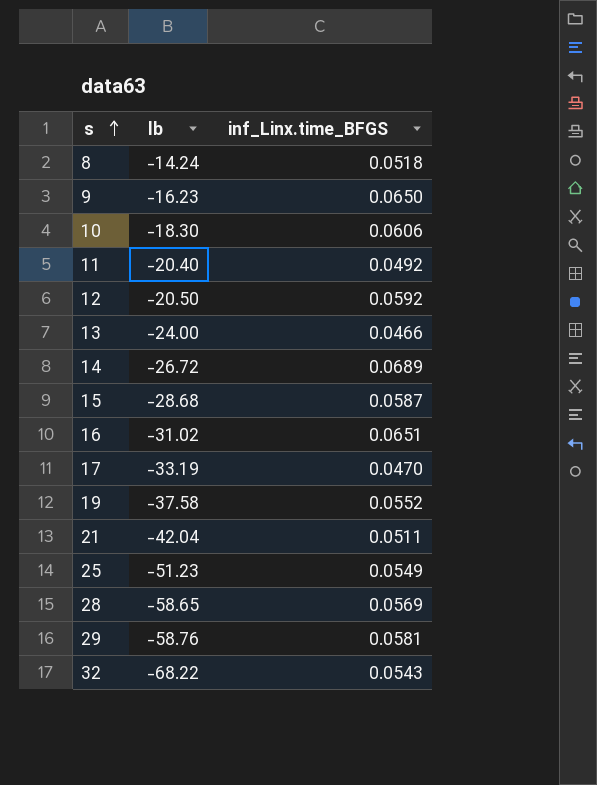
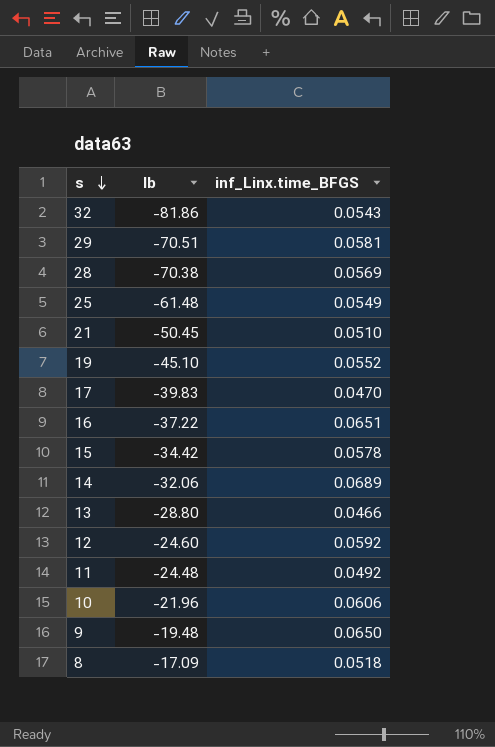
row order: s ascending -> s descending
32 | lb: -68.22 -> -81.86
29 | lb: -58.76 -> -70.51
28 | lb: -58.65 -> -70.38
25 | lb: -51.23 -> -61.48
21 | lb: -42.04 -> -50.45
21 | inf_Linx.time_BFGS: 0.0511 -> 0.0510
19 | lb: -37.58 -> -45.10
17 | lb: -33.19 -> -39.83
16 | lb: -31.02 -> -37.22
15 | lb: -28.68 -> -34.42
15 | inf_Linx.time_BFGS: 0.0587 -> 0.0578
14 | lb: -26.72 -> -32.06
13 | lb: -24.00 -> -28.80
12 | lb: -20.50 -> -24.60
11 | lb: -20.40 -> -24.48
10 | lb: -18.30 -> -21.96
9 | lb: -16.23 -> -19.48
8 | lb: -14.24 -> -17.09

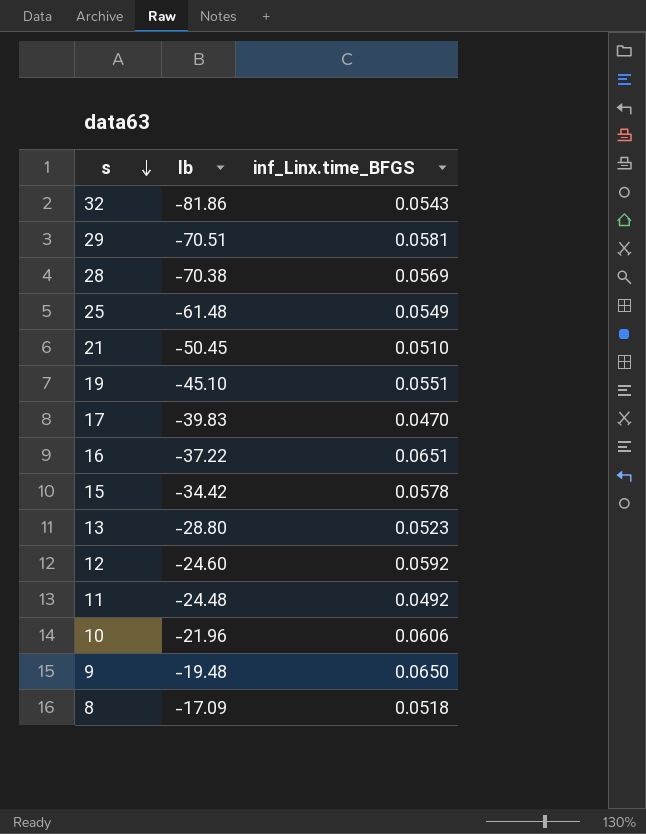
row 14: -32.06 | 0.0689 -> none
19 | inf_Linx.time_BFGS: 0.0552 -> 0.0551
13 | inf_Linx.time_BFGS: 0.0466 -> 0.0523

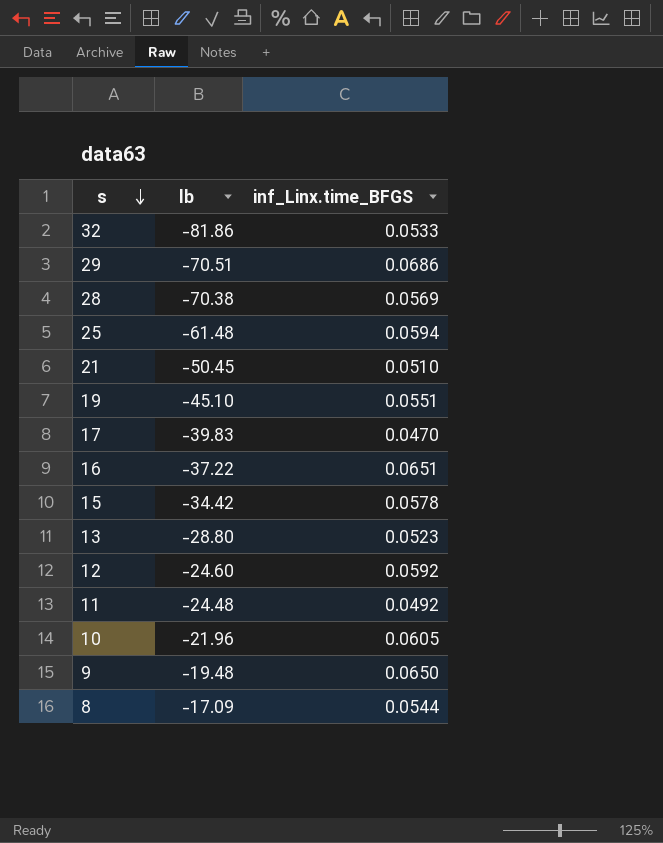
32 | inf_Linx.time_BFGS: 0.0543 -> 0.0533
29 | inf_Linx.time_BFGS: 0.0581 -> 0.0686
25 | inf_Linx.time_BFGS: 0.0549 -> 0.0594
10 | inf_Linx.time_BFGS: 0.0606 -> 0.0605
8 | inf_Linx.time_BFGS: 0.0518 -> 0.0544

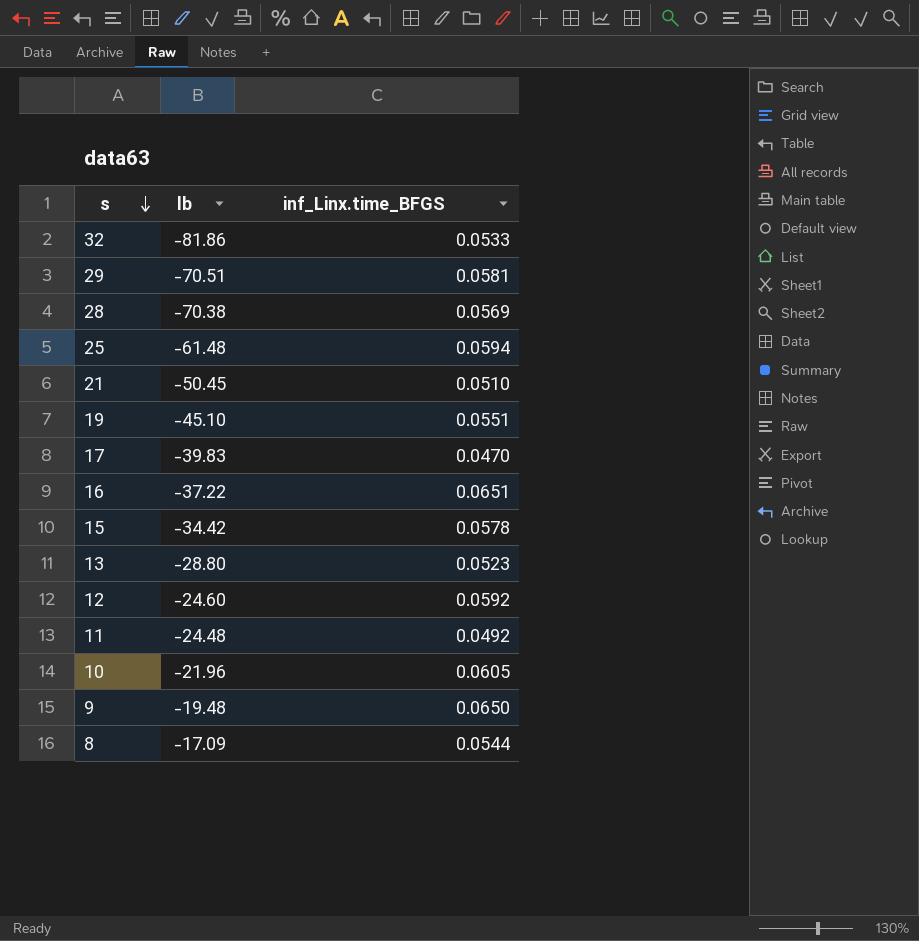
29 | inf_Linx.time_BFGS: 0.0686 -> 0.0581

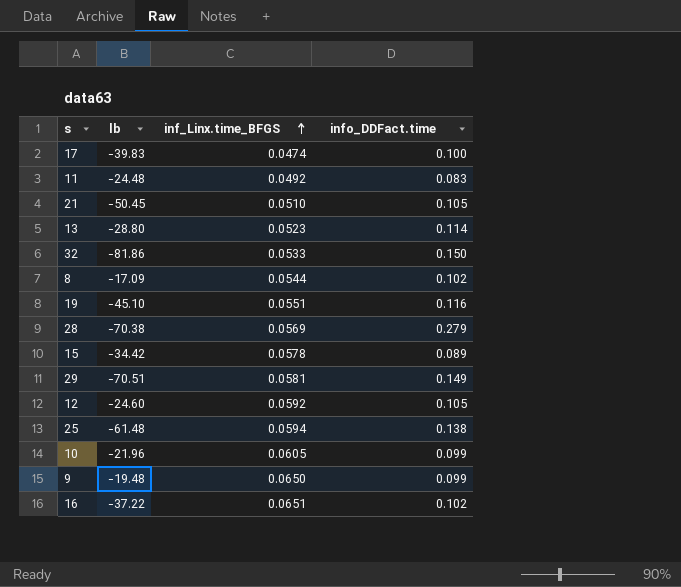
row order: s descending -> inf_Linx.time_BFGS ascending
column info_DDFact.time | position: none -> 4
17 | inf_Linx.time_BFGS: 0.0470 -> 0.0474

